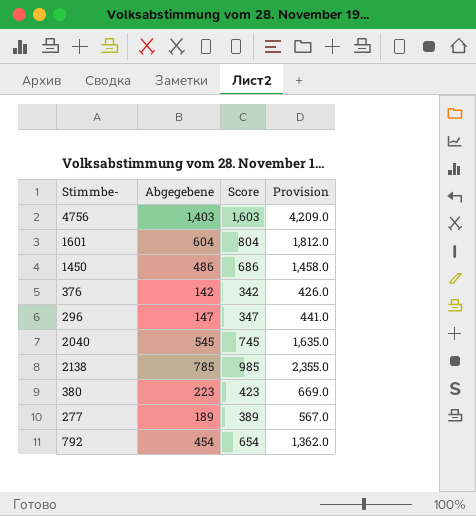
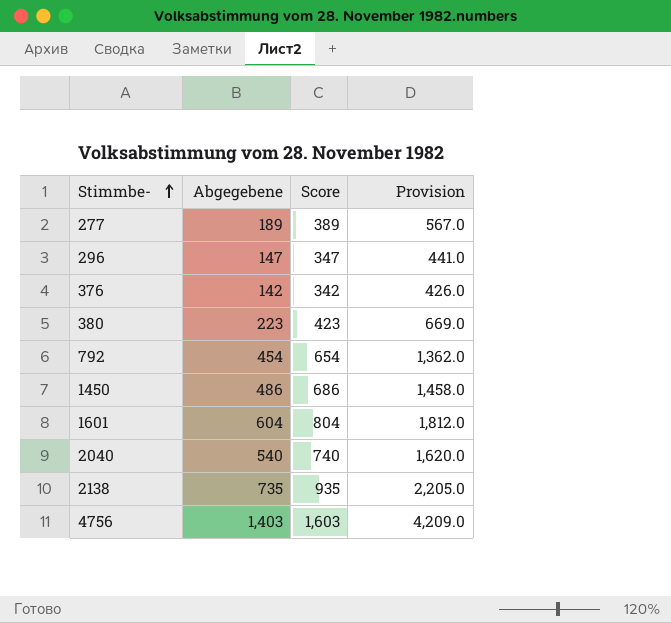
row order: none -> Stimmbe- ascending
2040 | Abgegebene: 545 -> 540
2040 | Score: 745 -> 740
2040 | Provision: 1,635.0 -> 1,620.0
2138 | Abgegebene: 785 -> 735
2138 | Score: 985 -> 935
2138 | Provision: 2,355.0 -> 2,205.0

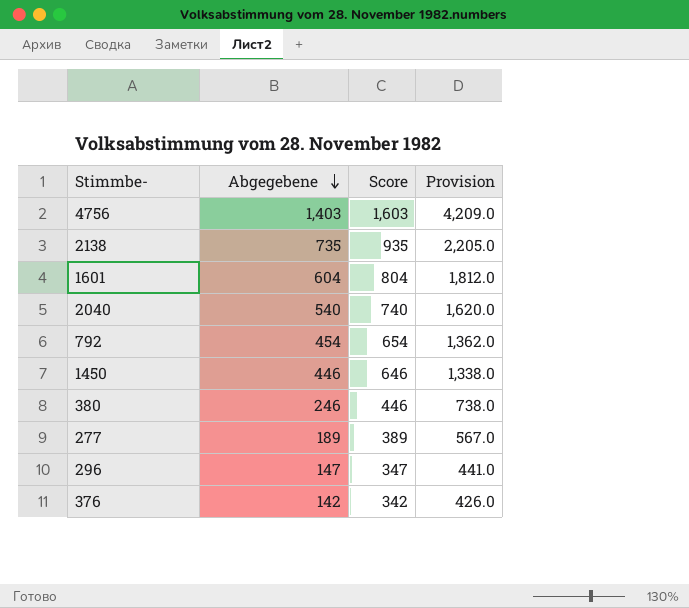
row order: Stimmbe- ascending -> Abgegebene descending
1450 | Abgegebene: 486 -> 446
1450 | Score: 686 -> 646
1450 | Provision: 1,458.0 -> 1,338.0
380 | Abgegebene: 223 -> 246
380 | Score: 423 -> 446
380 | Provision: 669.0 -> 738.0

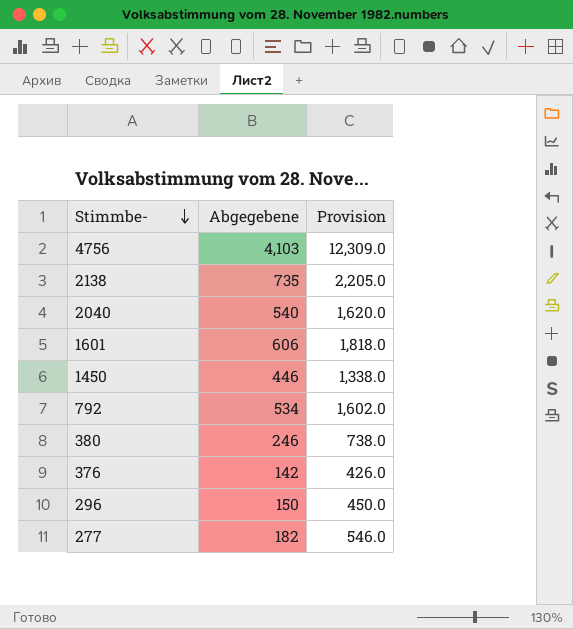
row order: Abgegebene descending -> Stimmbe- descending
column Score | formula: [Abgegebene] + 200 -> none
4756 | Abgegebene: 1,403 -> 4,103
4756 | Provision: 4,209.0 -> 12,309.0
1601 | Abgegebene: 604 -> 606
1601 | Provision: 1,812.0 -> 1,818.0
792 | Abgegebene: 454 -> 534
792 | Provision: 1,362.0 -> 1,602.0
296 | Abgegebene: 147 -> 150
296 | Provision: 441.0 -> 450.0
277 | Abgegebene: 189 -> 182
277 | Provision: 567.0 -> 546.0

